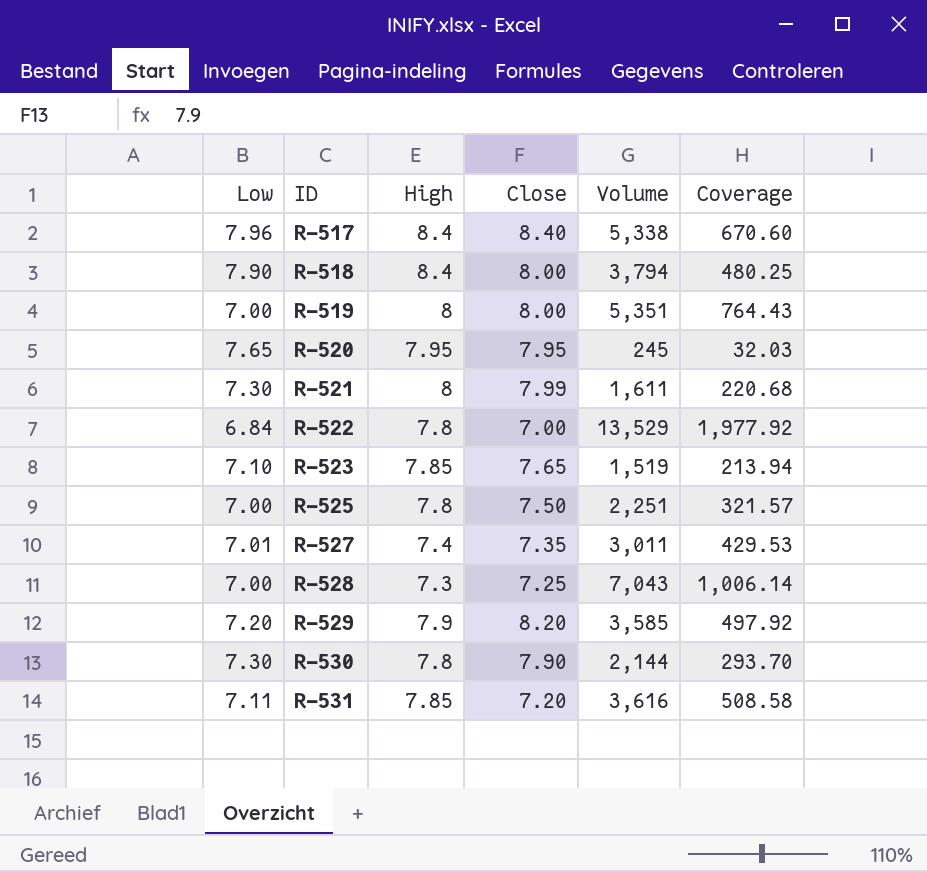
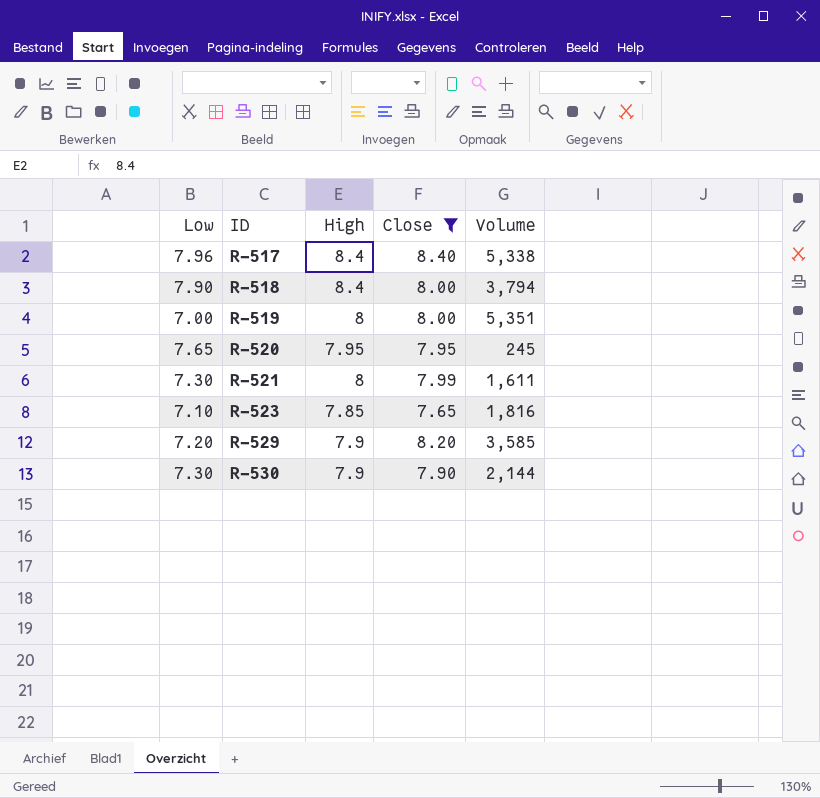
filter: none -> Close >= 7.65
column Coverage | formula: [Volume] / [Low] -> none
R-523 | Volume: 1,519 -> 1,816
R-530 | High: 7.8 -> 7.9

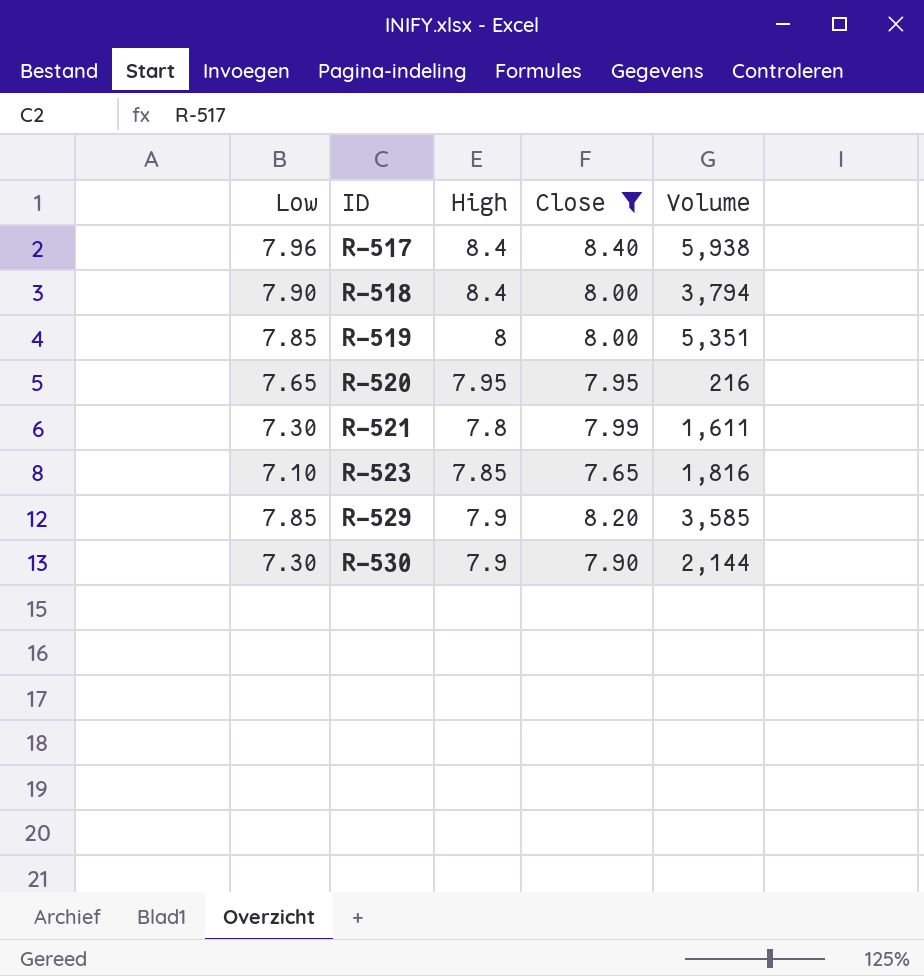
R-517 | Volume: 5,338 -> 5,938
R-519 | Low: 7.00 -> 7.85
R-520 | Volume: 245 -> 216
R-521 | High: 8 -> 7.8
R-529 | Low: 7.20 -> 7.85

